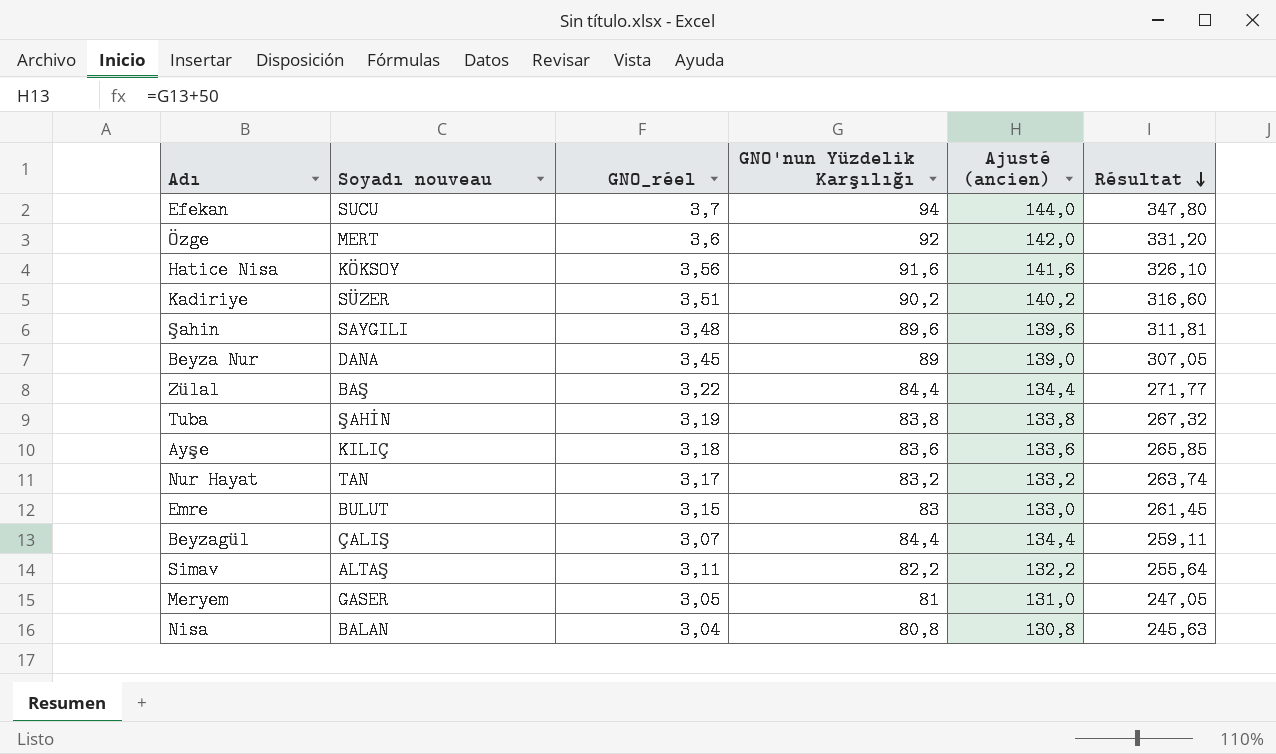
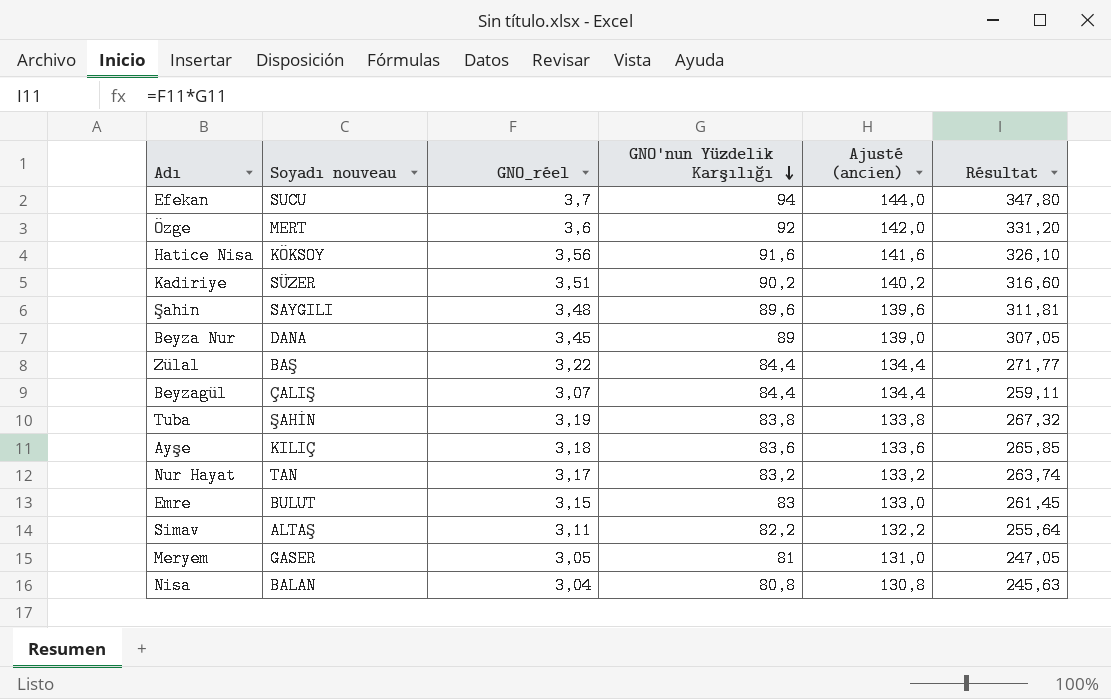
row order: Résultat descending -> GNO'nun Yüzdelik Karşılığı descending

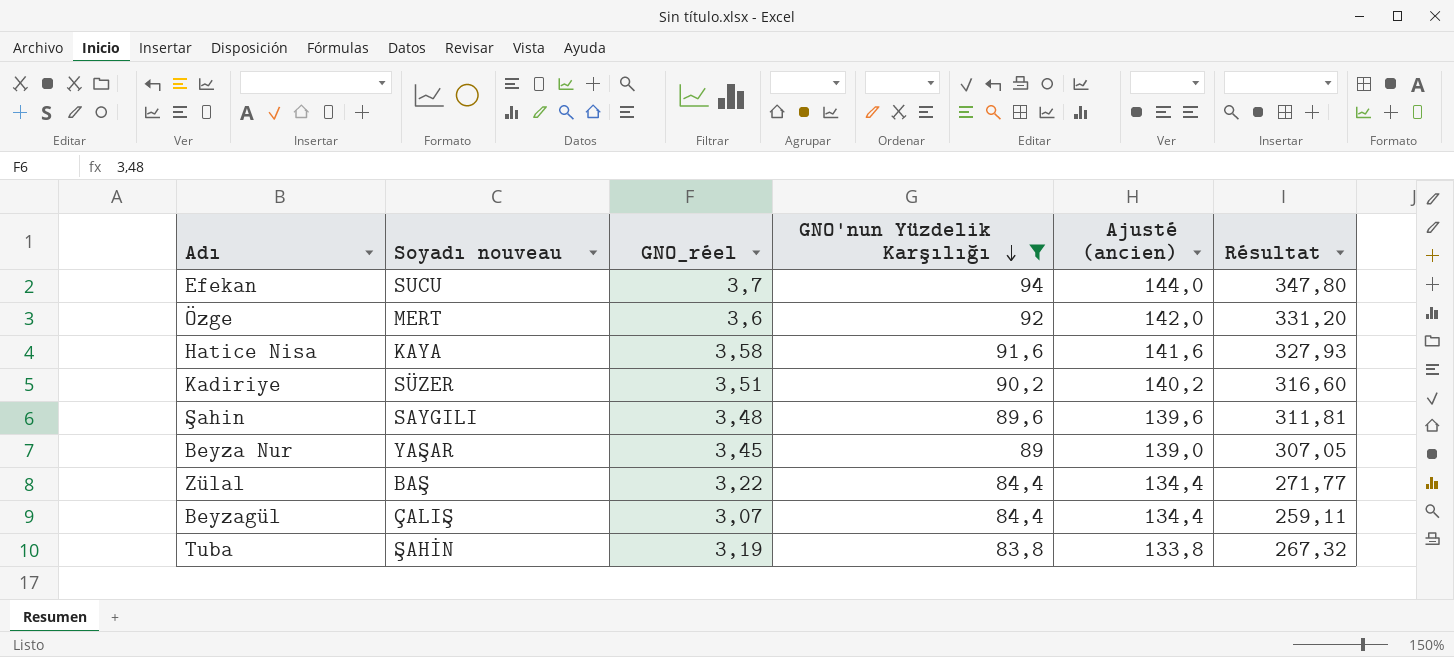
filter: none -> GNO'nun Yüzdelik Karşılığı >= 83,8
Hatice Nisa | Soyadı nouveau: KÖKSOY -> KAYA
Hatice Nisa | GNO_réel: 3,56 -> 3,58
Hatice Nisa | Résultat: 326,10 -> 327,93
Beyza Nur | Soyadı nouveau: DANA -> YAŞAR

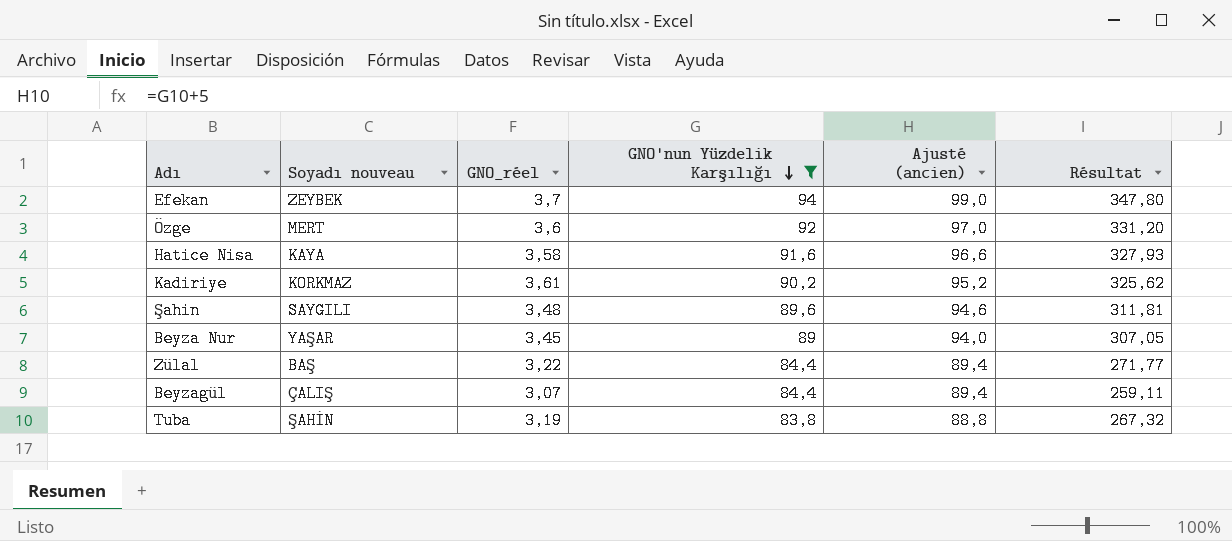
column Ajusté (ancien) | formula: [GNO'nun Yüzdelik Karşılığı] + 50 -> [GNO'nun Yüzdelik Karşılığı] + 5
Efekan | Soyadı nouveau: SUCU -> ZEYBEK
Kadiriye | Soyadı nouveau: SÜZER -> KORKMAZ
Kadiriye | GNO_réel: 3,51 -> 3,61
Kadiriye | Résultat: 316,60 -> 325,62

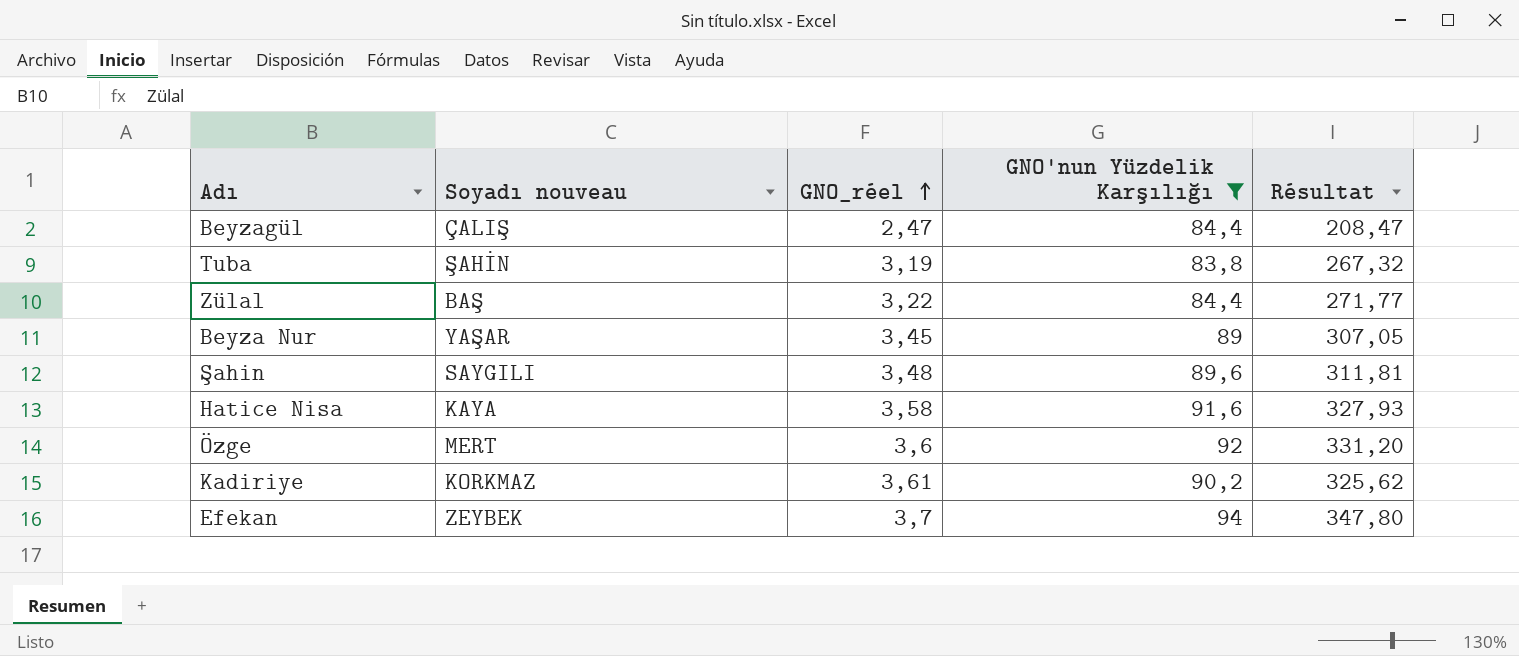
row order: GNO'nun Yüzdelik Karşılığı descending -> GNO_réel ascending
column Ajusté (ancien) | formula: [GNO'nun Yüzdelik Karşılığı] + 5 -> none
Beyzagül | GNO_réel: 3,07 -> 2,47
Beyzagül | Résultat: 259,11 -> 208,47

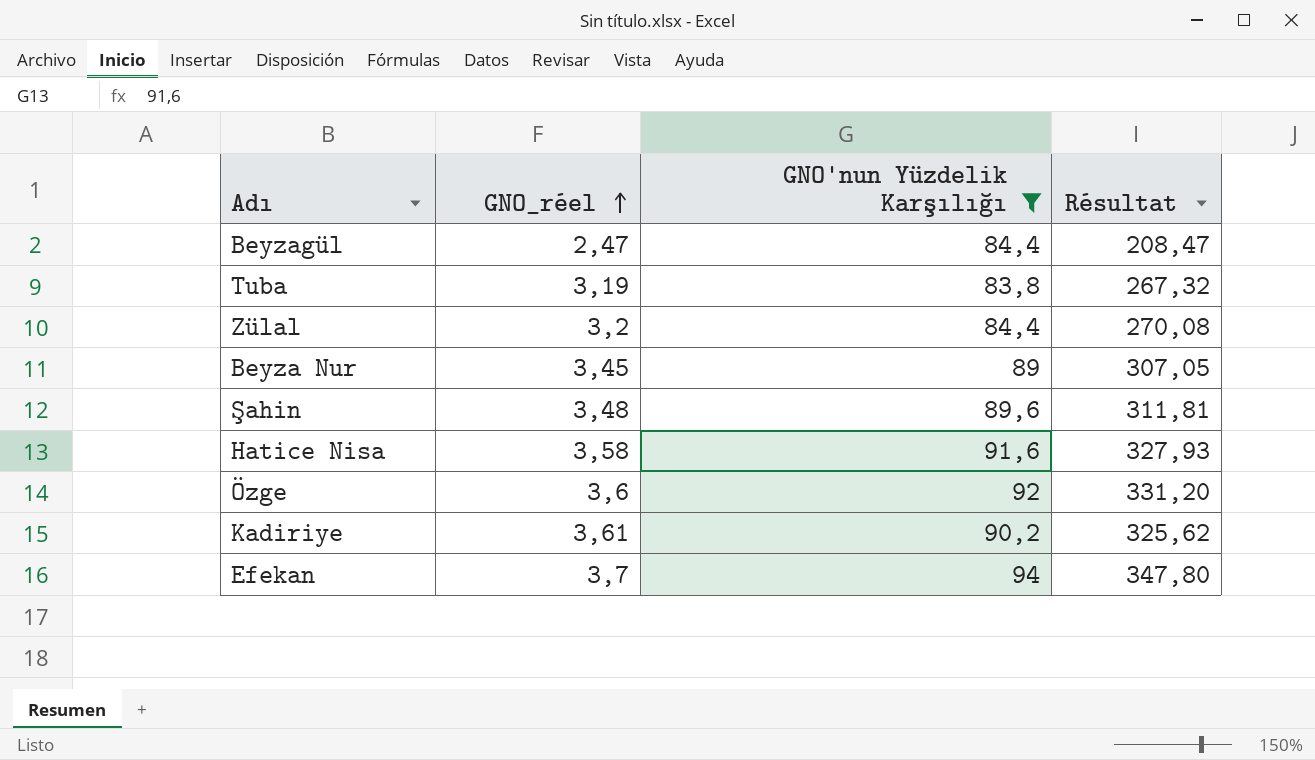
column Soyadı nouveau | position: 2 -> none
Zülal | GNO_réel: 3,22 -> 3,2
Zülal | Résultat: 271,77 -> 270,08

